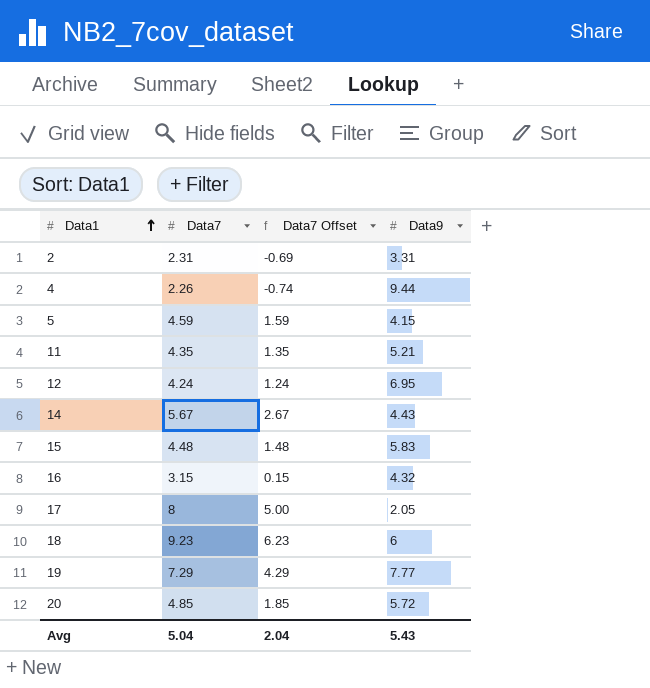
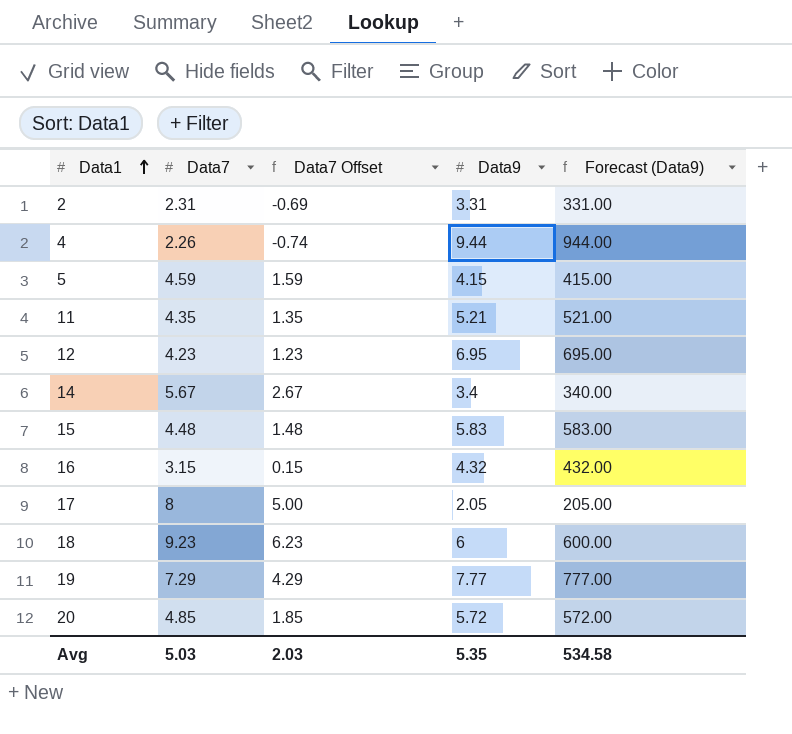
column Forecast (Data9) | formula: none -> [Data9] * 100
12 | Data7: 4.24 -> 4.23
12 | Data7 Offset: 1.24 -> 1.23
14 | Data9: 4.43 -> 3.4
Avg | Data7: 5.04 -> 5.03
Avg | Data7 Offset: 2.04 -> 2.03
Avg | Data9: 5.43 -> 5.35

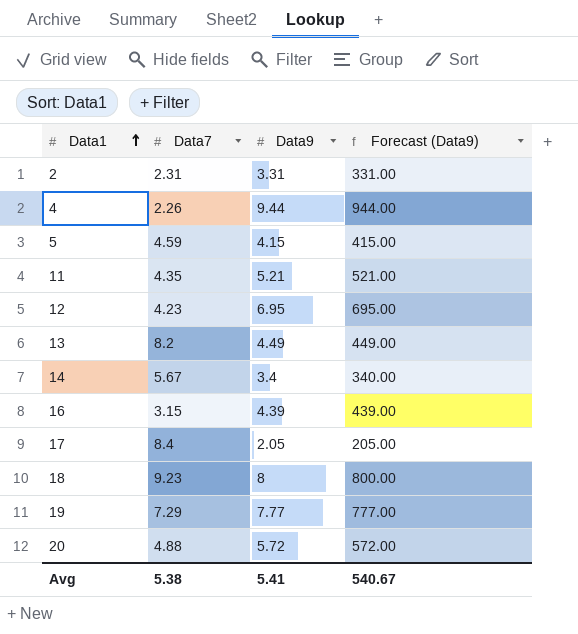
column Data7 Offset | formula: [Data7] - 3 -> none
row 15: 4.48 | 1.48 | 5.83 | 583.00 -> none
row 13: none -> 8.2 | 4.49 | 449.00
16 | Data9: 4.32 -> 4.39
16 | Forecast (Data9): 432.00 -> 439.00
17 | Data7: 8 -> 8.4
18 | Data9: 6 -> 8
18 | Forecast (Data9): 600.00 -> 800.00
20 | Data7: 4.85 -> 4.88
Avg | Data7: 5.03 -> 5.38
Avg | Data9: 5.35 -> 5.41
Avg | Forecast (Data9): 534.58 -> 540.67

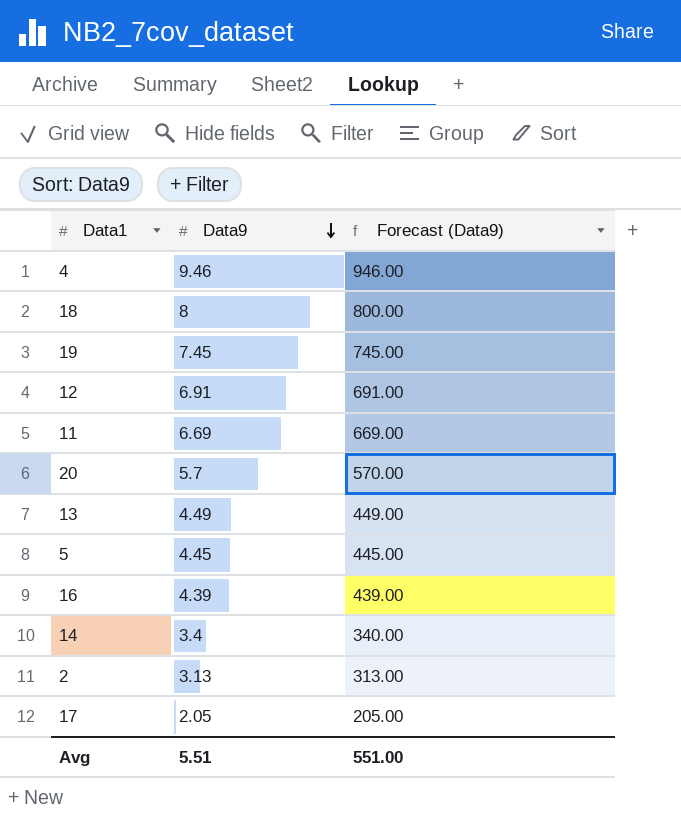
row order: Data1 ascending -> Data9 descending
column Data7 | position: 2 -> none
4 | Data9: 9.44 -> 9.46
4 | Forecast (Data9): 944.00 -> 946.00
19 | Data9: 7.77 -> 7.45
19 | Forecast (Data9): 777.00 -> 745.00
12 | Data9: 6.95 -> 6.91
12 | Forecast (Data9): 695.00 -> 691.00
11 | Data9: 5.21 -> 6.69
11 | Forecast (Data9): 521.00 -> 669.00
20 | Data9: 5.72 -> 5.7
20 | Forecast (Data9): 572.00 -> 570.00
5 | Data9: 4.15 -> 4.45
5 | Forecast (Data9): 415.00 -> 445.00
2 | Data9: 3.31 -> 3.13
2 | Forecast (Data9): 331.00 -> 313.00
Avg | Data9: 5.41 -> 5.51
Avg | Forecast (Data9): 540.67 -> 551.00

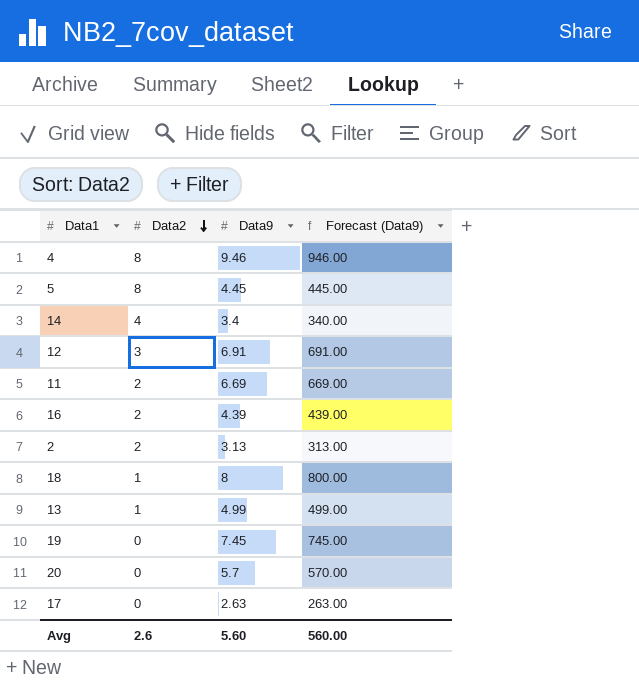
row order: Data9 descending -> Data2 descending
column Data2 | position: none -> 2
13 | Data9: 4.49 -> 4.99
13 | Forecast (Data9): 449.00 -> 499.00
17 | Data9: 2.05 -> 2.63
17 | Forecast (Data9): 205.00 -> 263.00
Avg | Data9: 5.51 -> 5.60
Avg | Forecast (Data9): 551.00 -> 560.00

